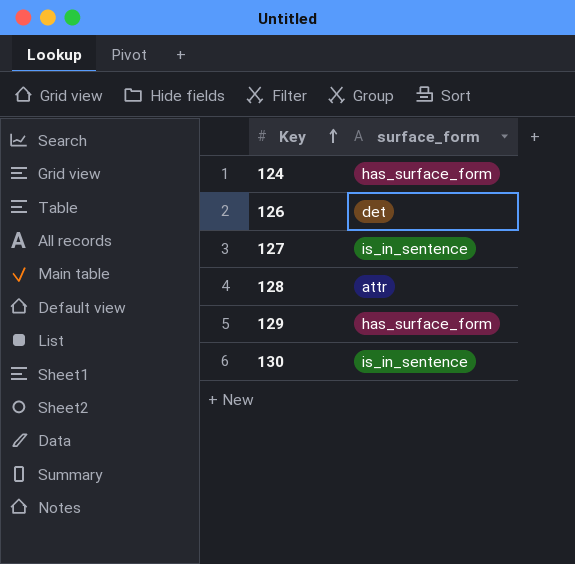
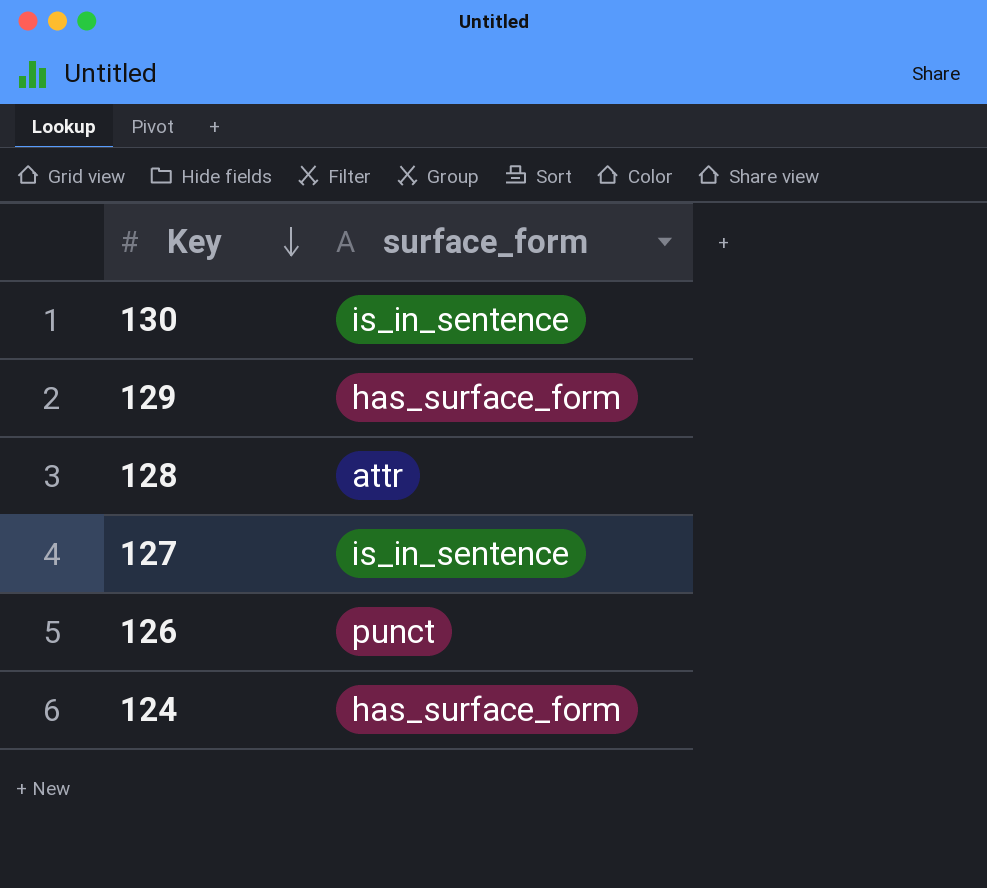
row order: Key ascending -> Key descending
126 | surface_form: det -> punct

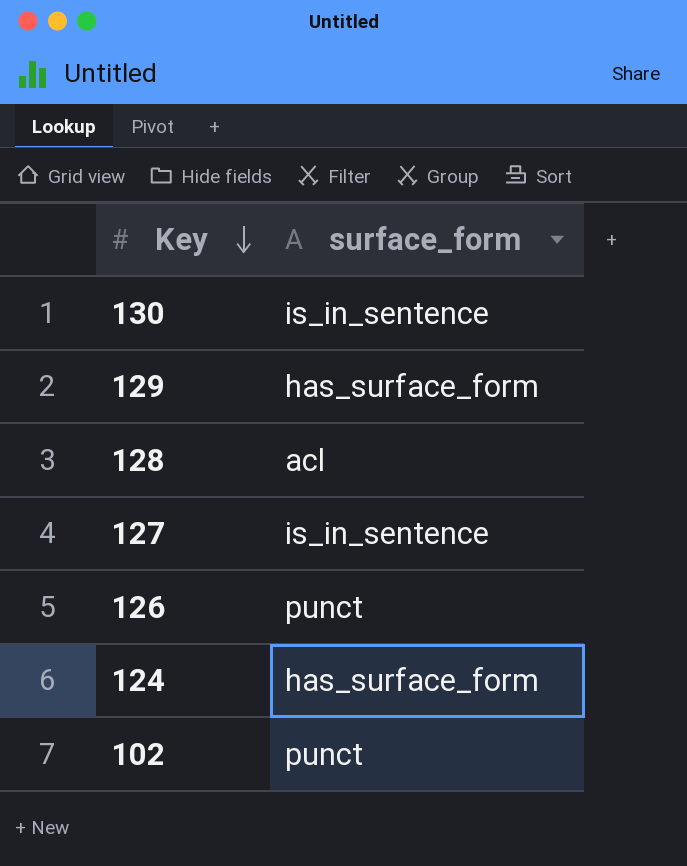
128 | surface_form: attr -> acl
row 102: none -> punct

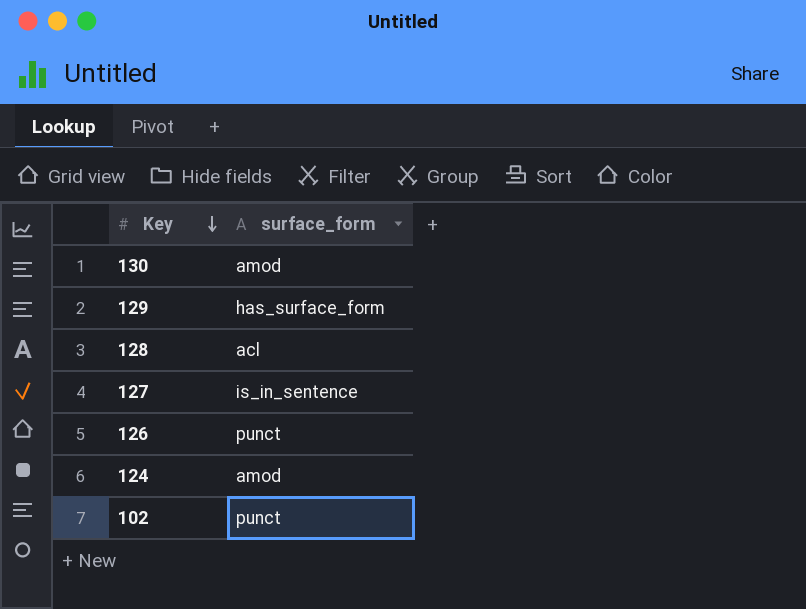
130 | surface_form: is_in_sentence -> amod
124 | surface_form: has_surface_form -> amod

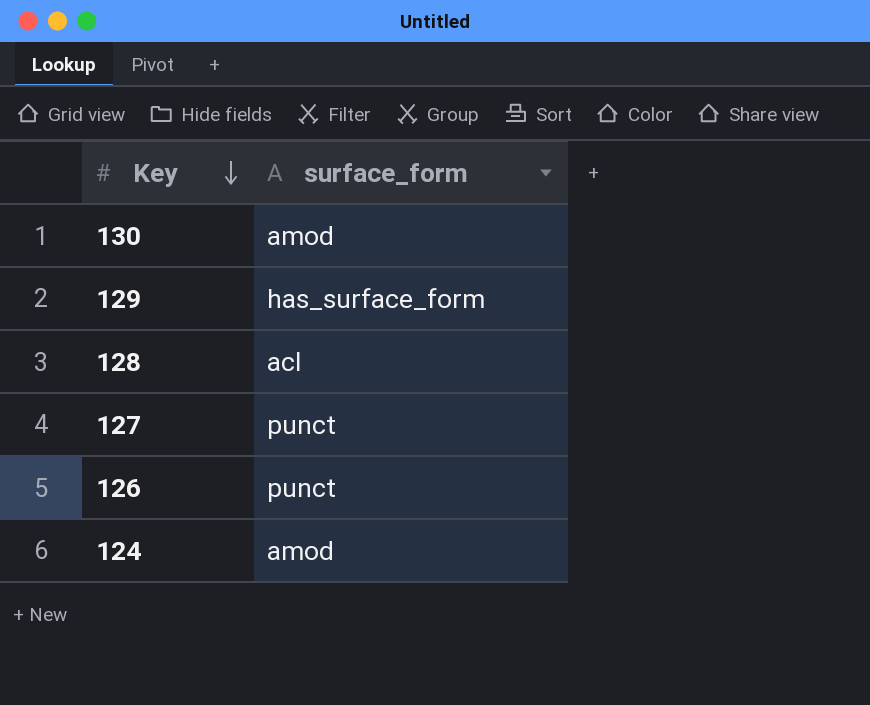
row 102: punct -> none
127 | surface_form: is_in_sentence -> punct

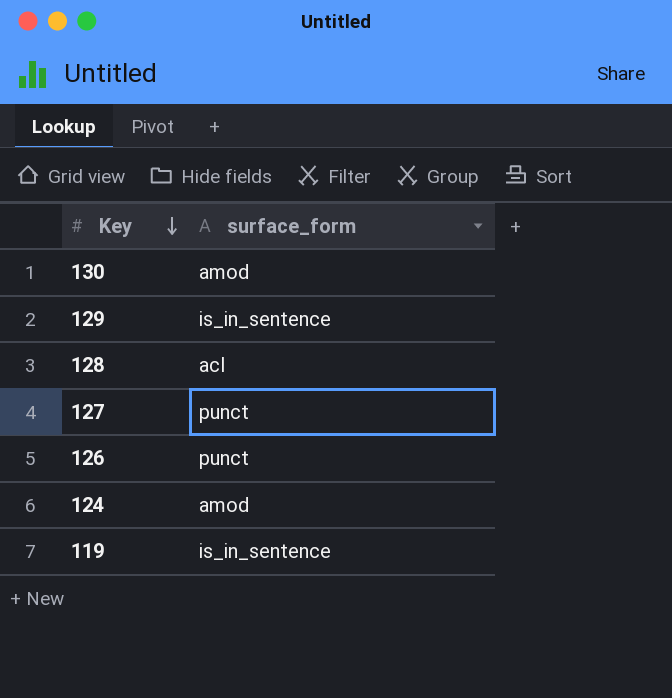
129 | surface_form: has_surface_form -> is_in_sentence
row 119: none -> is_in_sentence

